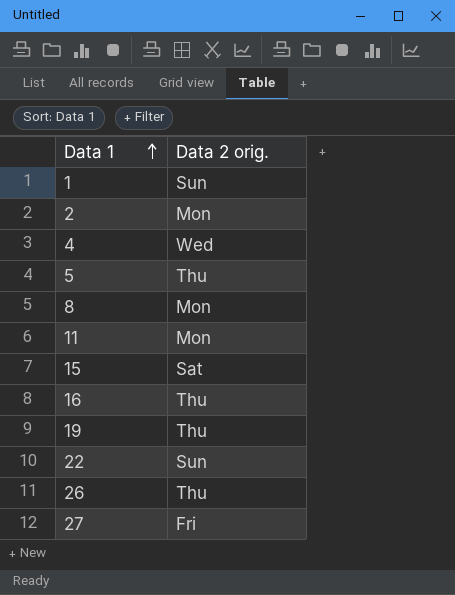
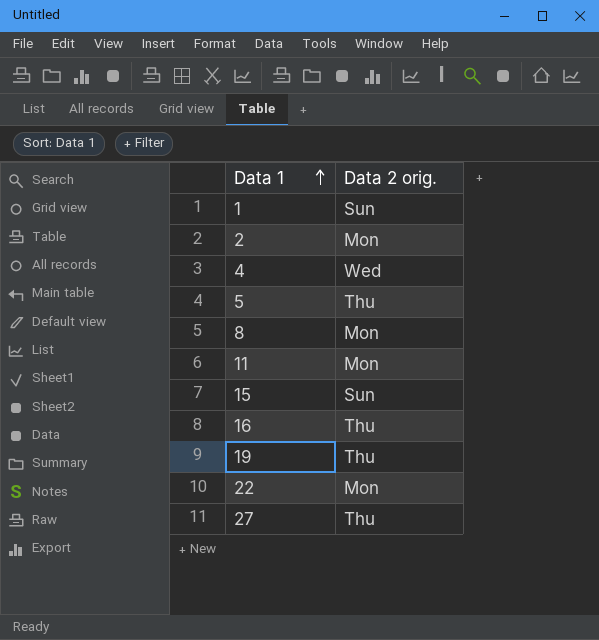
row 26: Thu -> none
15 | Data 2 orig.: Sat -> Sun
22 | Data 2 orig.: Sun -> Mon
27 | Data 2 orig.: Fri -> Thu

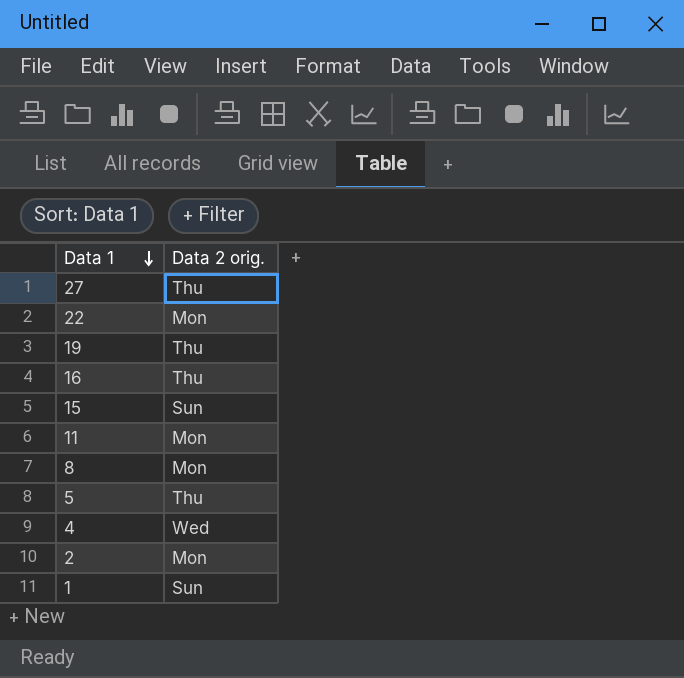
row order: Data 1 ascending -> Data 1 descending

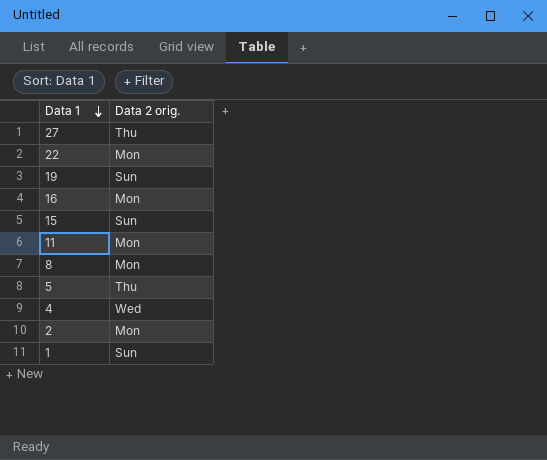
19 | Data 2 orig.: Thu -> Sun
16 | Data 2 orig.: Thu -> Mon

